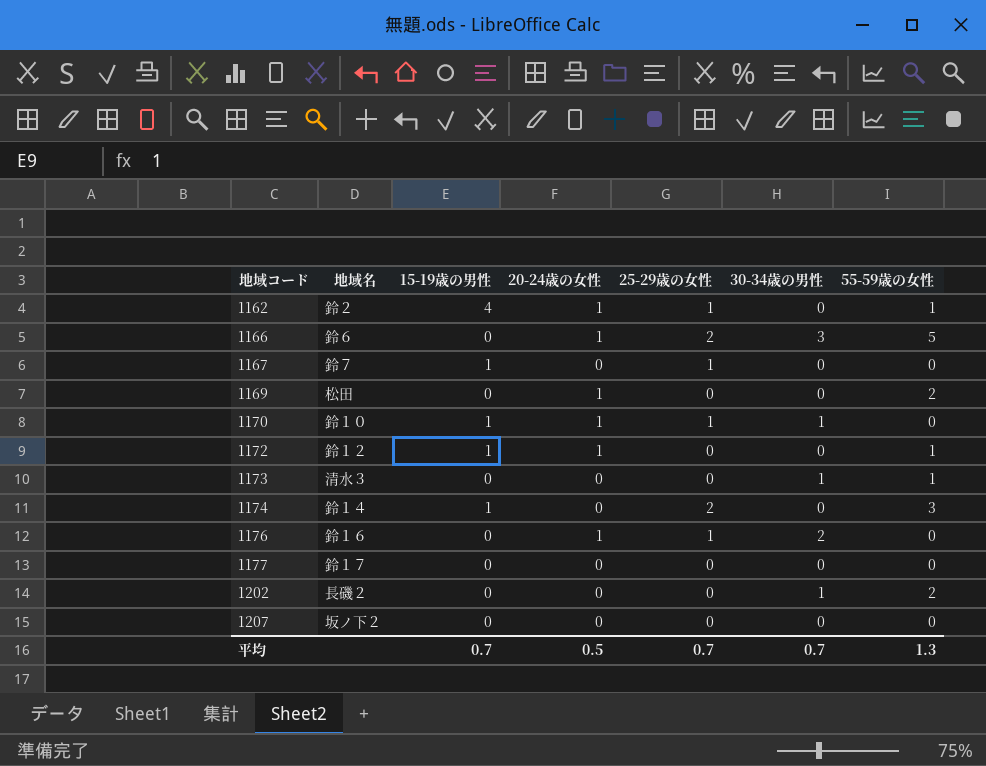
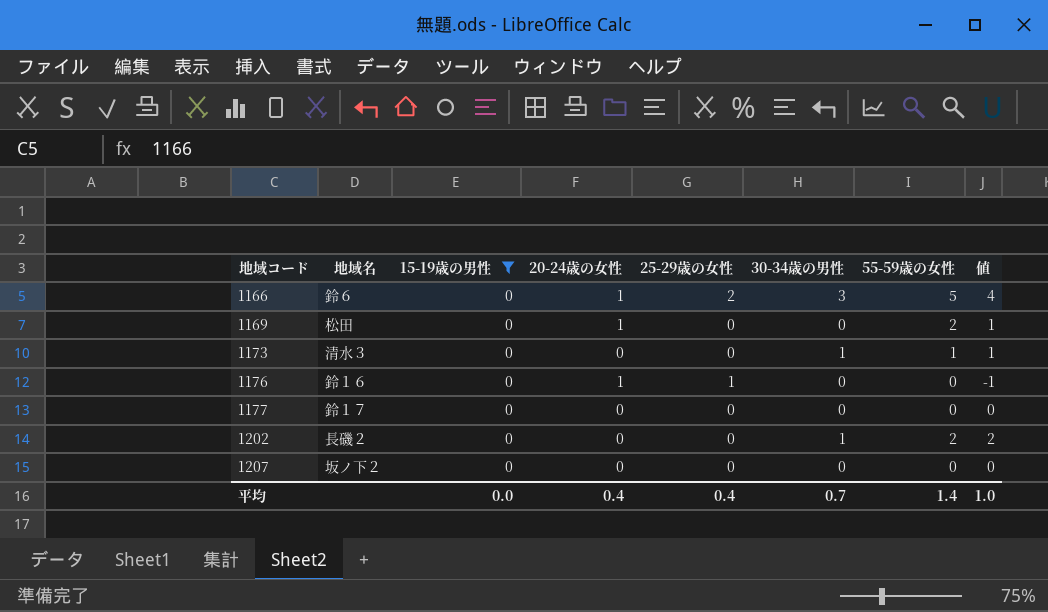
filter: none -> 15-19歳の男性 = 0
column 値 | formula: none -> [55-59歳の女性] - [20-24歳の女性]
1176 | 30-34歳の男性: 2 -> 0
平均 | 15-19歳の男性: 0.7 -> 0.0
平均 | 20-24歳の女性: 0.5 -> 0.4
平均 | 25-29歳の女性: 0.7 -> 0.4
平均 | 55-59歳の女性: 1.3 -> 1.4

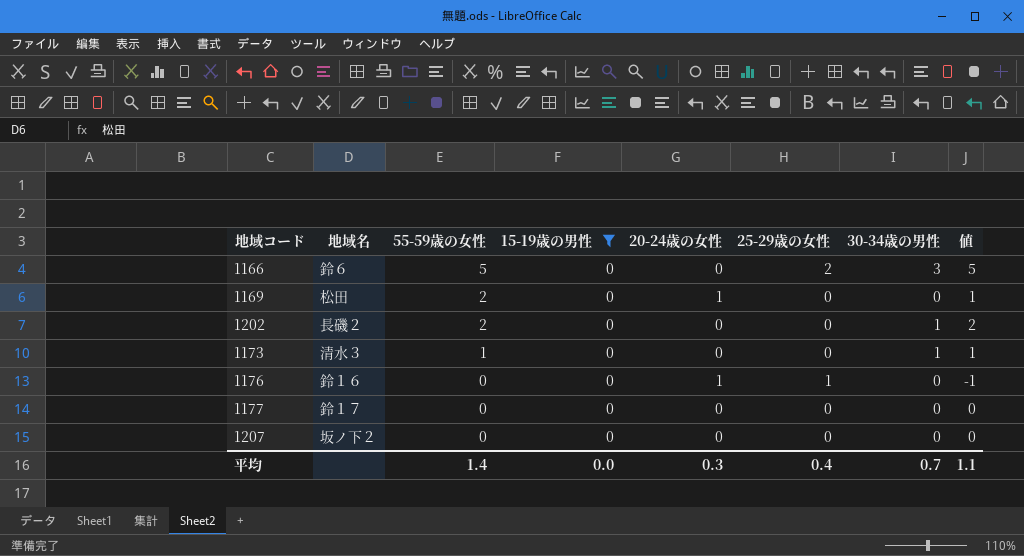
row order: 地域コード ascending -> 55-59歳の女性 descending
column 55-59歳の女性 | position: 7 -> 3
1166 | 20-24歳の女性: 1 -> 0
1166 | 値: 4 -> 5
平均 | 20-24歳の女性: 0.4 -> 0.3
平均 | 値: 1.0 -> 1.1

